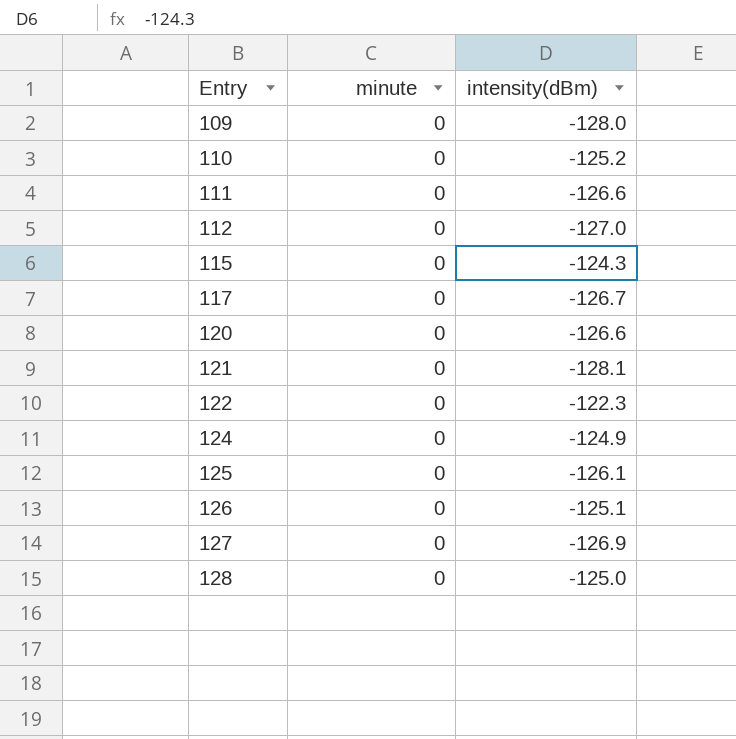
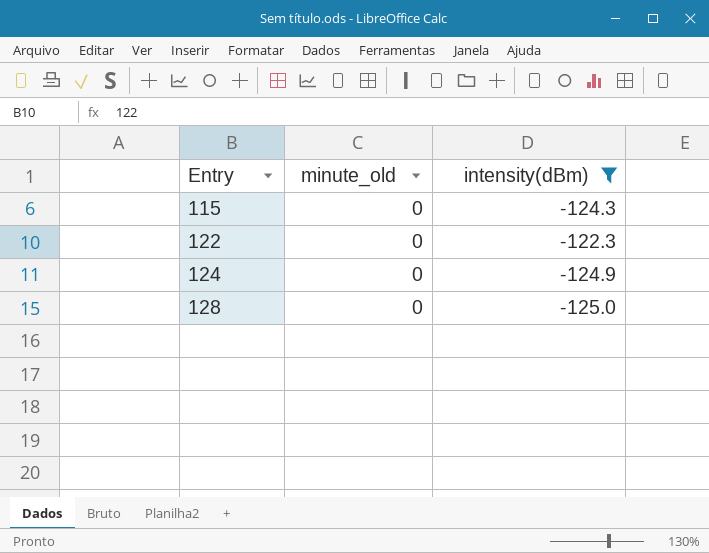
filter: none -> intensity(dBm) >= -125.0
column name: minute -> minute_old

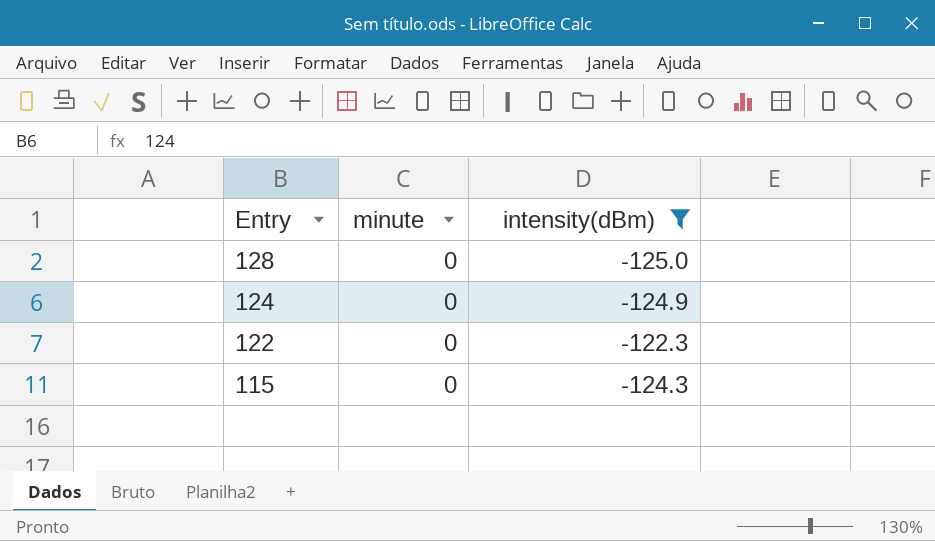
row order: Entry ascending -> Entry descending
column name: minute_old -> minute

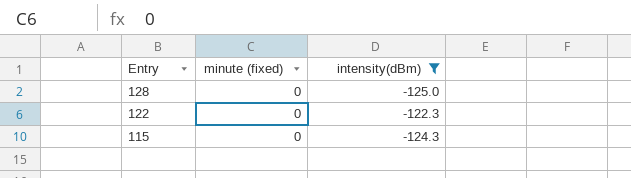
column name: minute -> minute (fixed)
row 124: 0 | -124.9 -> none

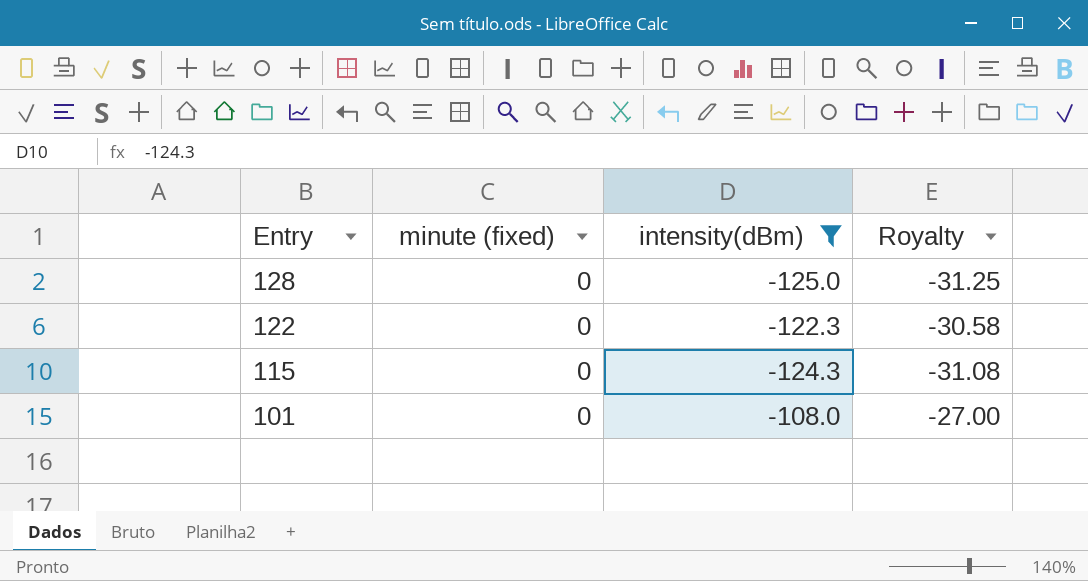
column Royalty | formula: none -> [intensity(dBm)] * 0.25
row 101: none -> 0 | -108.0 | -27.00

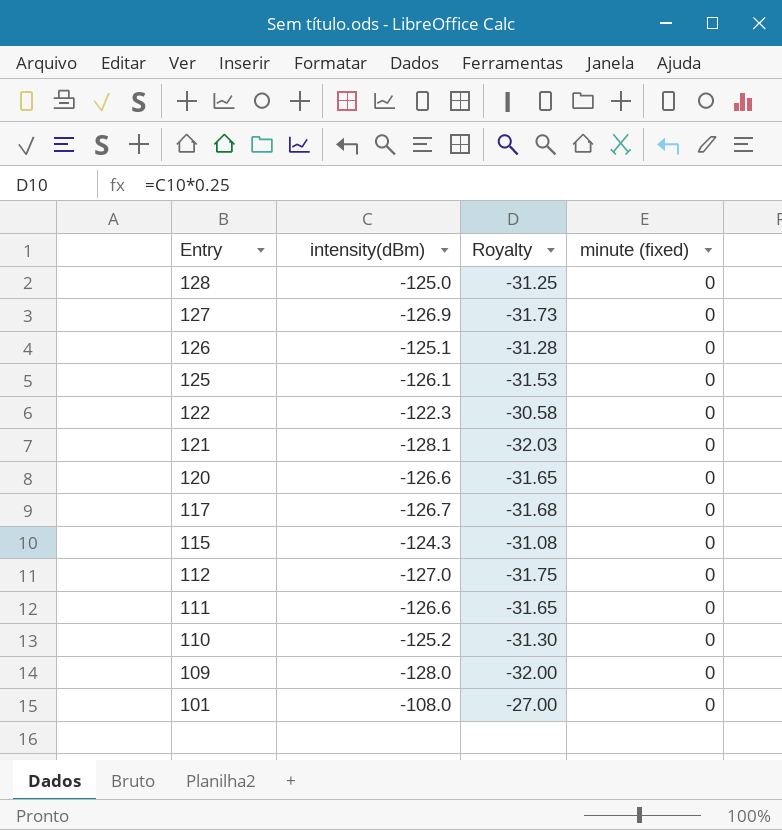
filter: intensity(dBm) >= -125.0 -> none
column minute (fixed) | position: 2 -> 4

